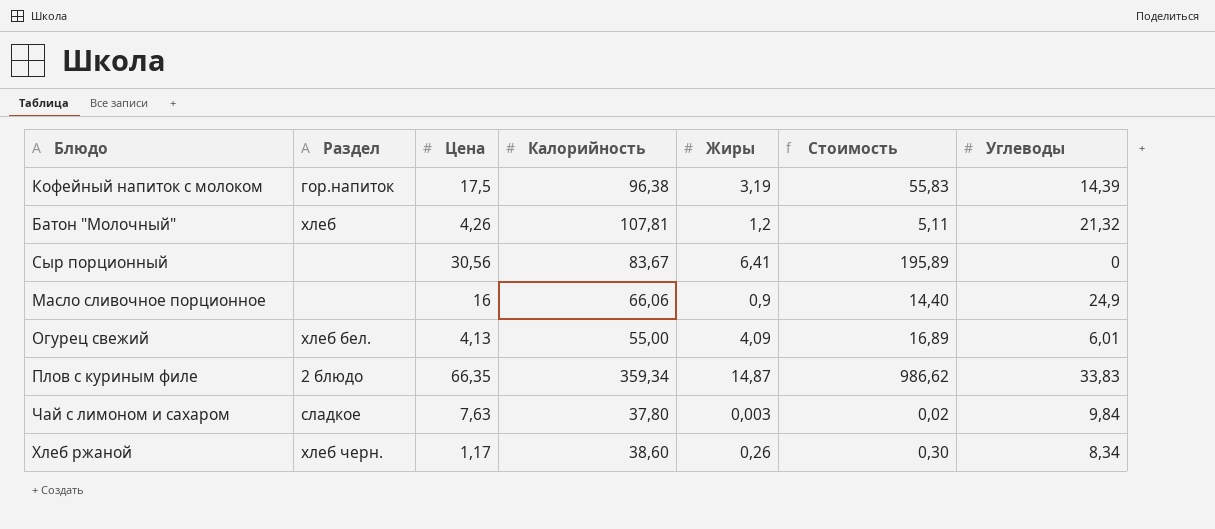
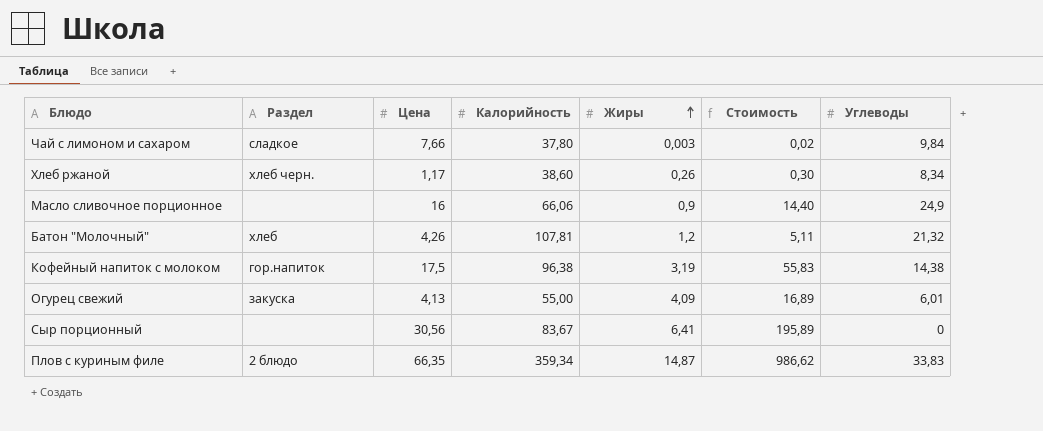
row order: none -> Жиры ascending
Чай с лимоном и сахаром | Цена: 7,63 -> 7,66
Кофейный напиток с молоком | Углеводы: 14,39 -> 14,38
Огурец свежий | Раздел: хлеб бел. -> закуска

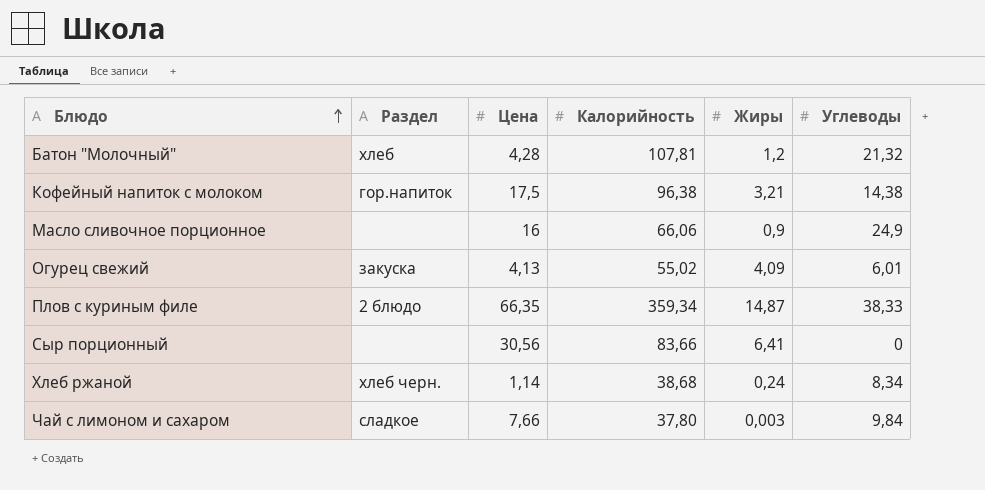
row order: Жиры ascending -> Блюдо ascending
column Стоимость | formula: [Цена] * [Жиры] -> none
Батон "Молочный" | Цена: 4,26 -> 4,28
Кофейный напиток с молоком | Жиры: 3,19 -> 3,21
Огурец свежий | Калорийность: 55,00 -> 55,02
Плов с куриным филе | Углеводы: 33,83 -> 38,33
Сыр порционный | Калорийность: 83,67 -> 83,66
Хлеб ржаной | Цена: 1,17 -> 1,14
Хлеб ржаной | Калорийность: 38,60 -> 38,68
Хлеб ржаной | Жиры: 0,26 -> 0,24

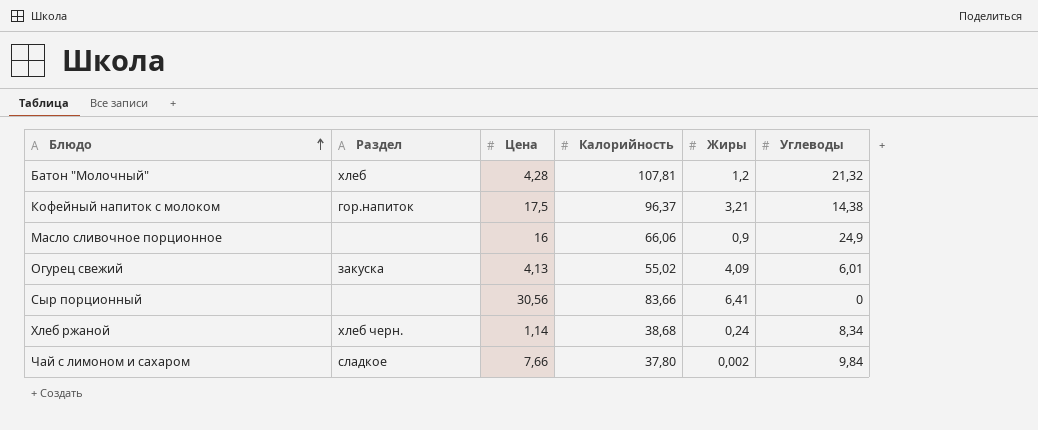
row Плов с куриным филе: 2 блюдо | 66,35 | 359,34 | 14,87 | 38,33 -> none
Кофейный напиток с молоком | Калорийность: 96,38 -> 96,37
Чай с лимоном и сахаром | Жиры: 0,003 -> 0,002

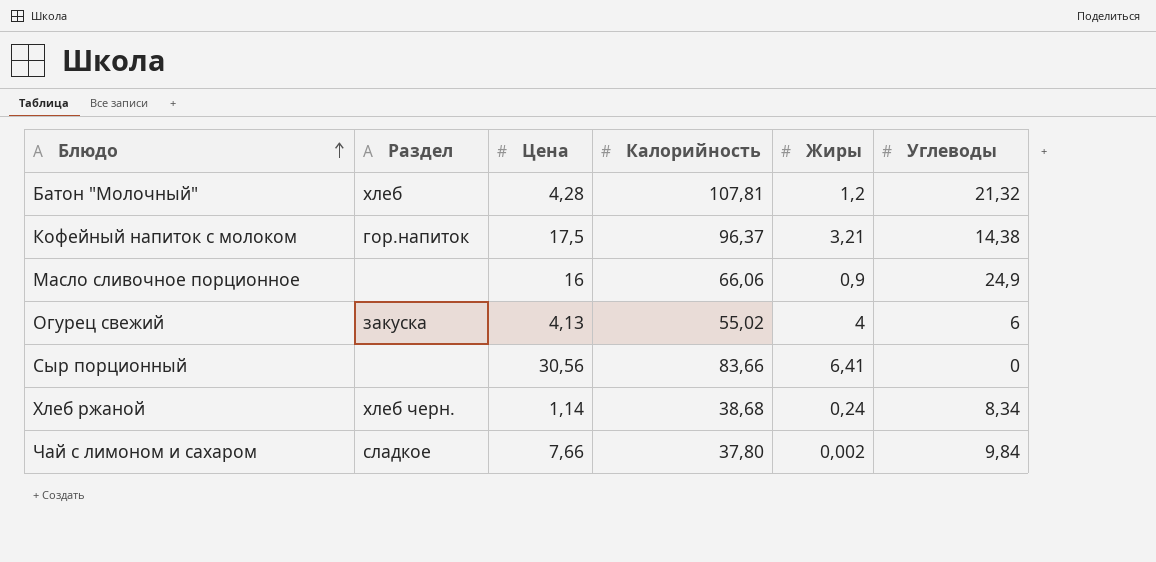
Огурец свежий | Жиры: 4,09 -> 4
Огурец свежий | Углеводы: 6,01 -> 6

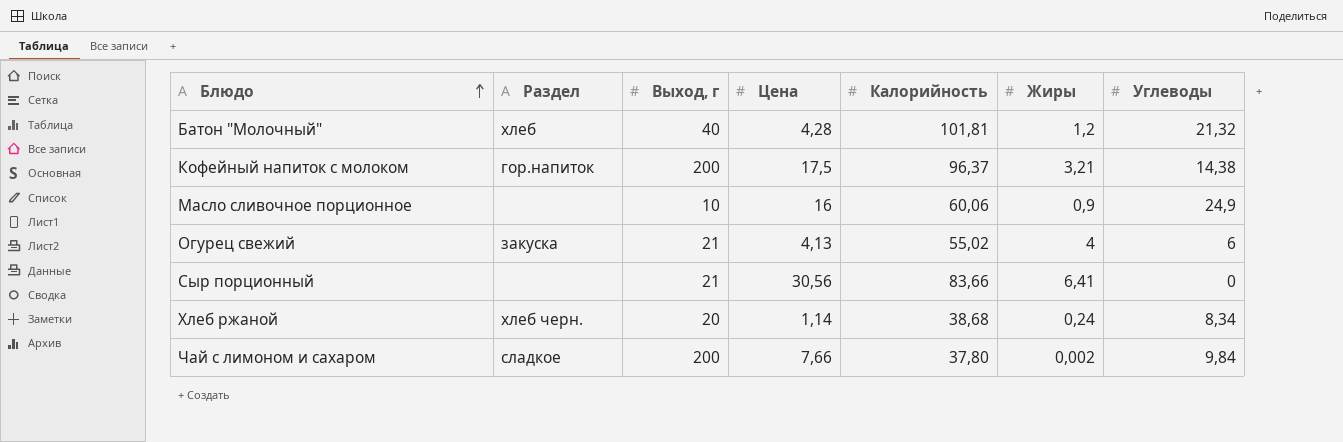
column Выход, г | position: none -> 3
Батон "Молочный" | Калорийность: 107,81 -> 101,81
Масло сливочное порционное | Калорийность: 66,06 -> 60,06

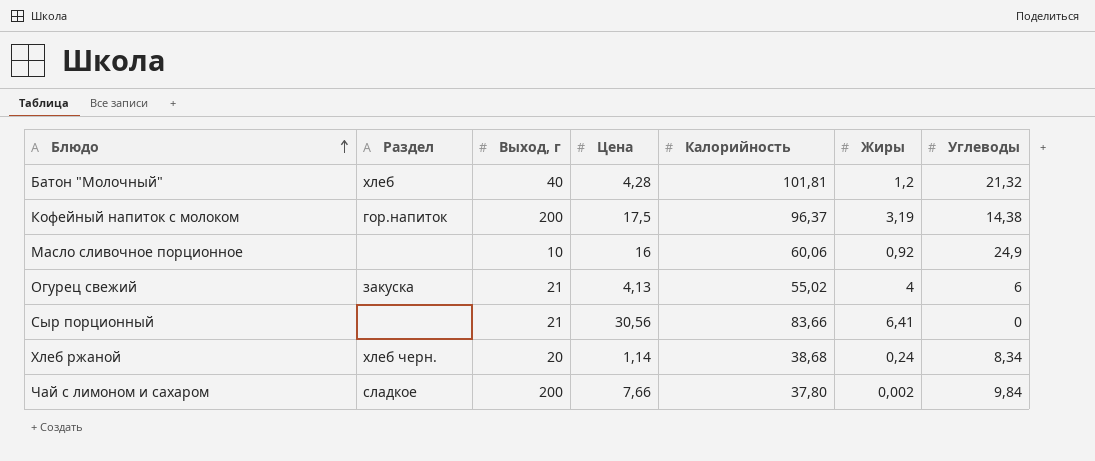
Кофейный напиток с молоком | Жиры: 3,21 -> 3,19
Масло сливочное порционное | Жиры: 0,9 -> 0,92

